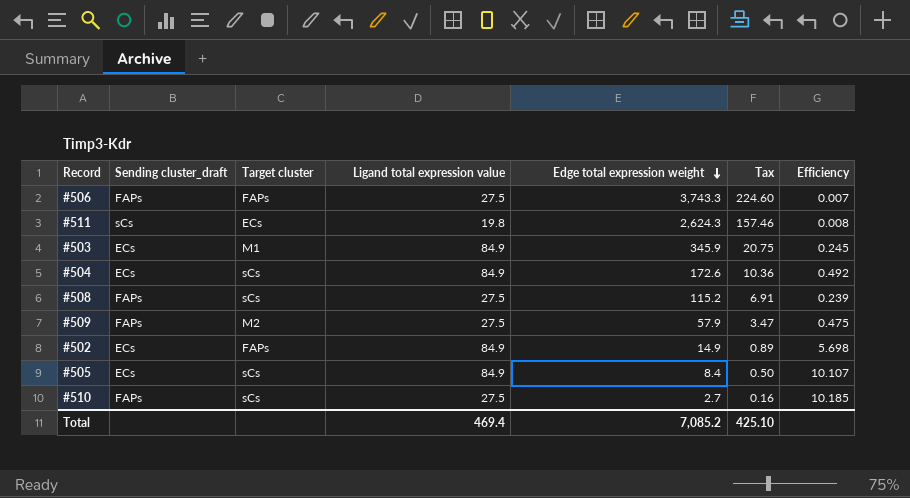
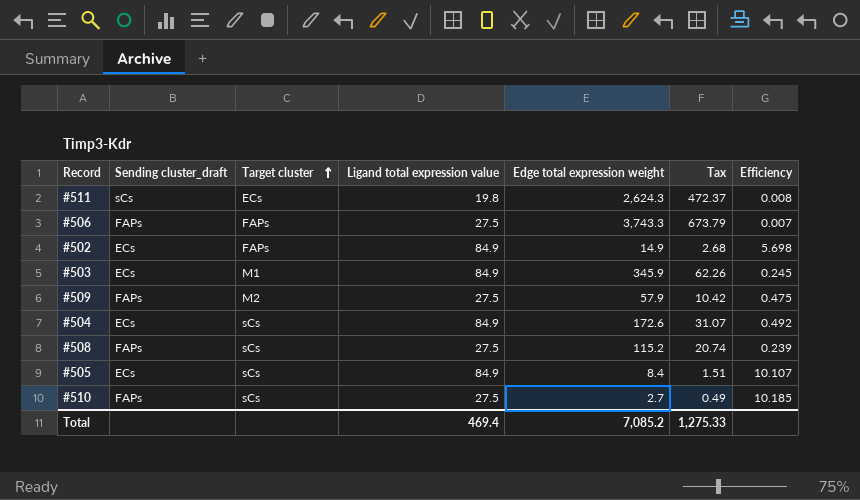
row order: Edge total expression weight descending -> Target cluster ascending
column Tax | formula: [Edge total expression weight] * 0.06 -> [Edge total expression weight] * 0.18
Total | Tax: 425.10 -> 1,275.33

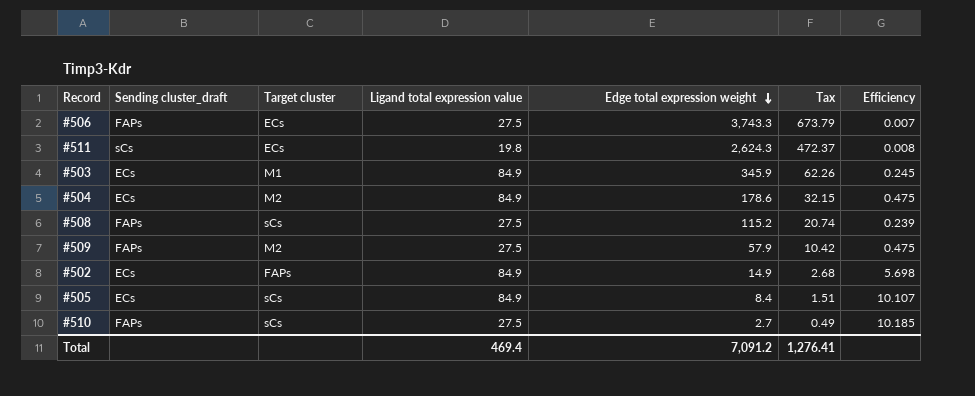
row order: Target cluster ascending -> Edge total expression weight descending
#506 | Target cluster: FAPs -> ECs
#504 | Target cluster: sCs -> M2
#504 | Edge total expression weight: 172.6 -> 178.6
#504 | Tax: 31.07 -> 32.15
#504 | Efficiency: 0.492 -> 0.475
Total | Edge total expression weight: 7,085.2 -> 7,091.2
Total | Tax: 1,275.33 -> 1,276.41

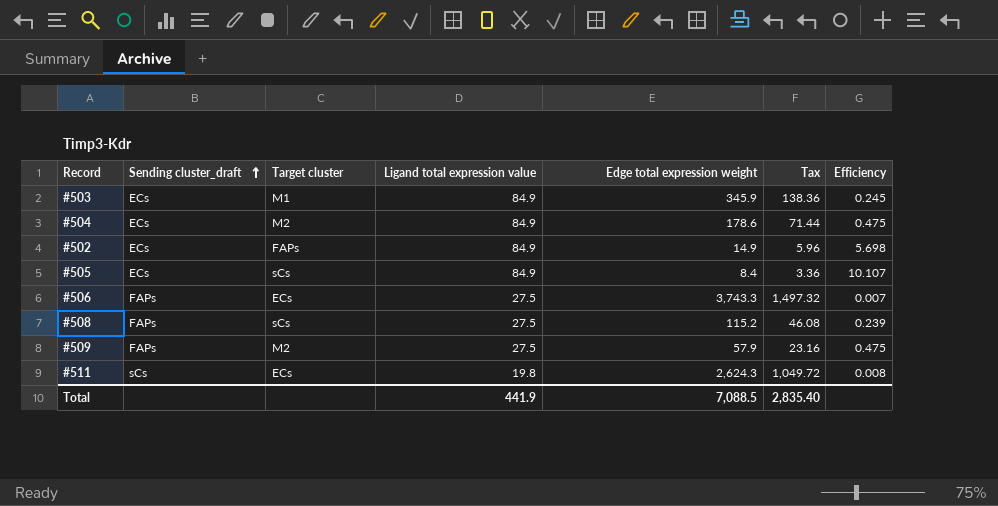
row order: Edge total expression weight descending -> Sending cluster_draft ascending
column Tax | formula: [Edge total expression weight] * 0.18 -> [Edge total expression weight] * 0.4
row #510: FAPs | sCs | 27.5 | 2.7 | 0.49 | 10.185 -> none
Total | Ligand total expression value: 469.4 -> 441.9
Total | Edge total expression weight: 7,091.2 -> 7,088.5
Total | Tax: 1,276.41 -> 2,835.40

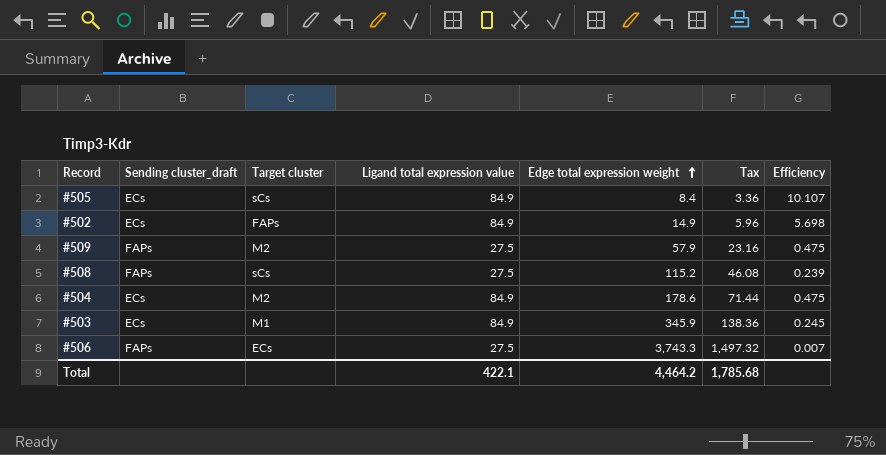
row order: Sending cluster_draft ascending -> Edge total expression weight ascending
row #511: sCs | ECs | 19.8 | 2,624.3 | 1,049.72 | 0.008 -> none
Total | Ligand total expression value: 441.9 -> 422.1
Total | Edge total expression weight: 7,088.5 -> 4,464.2
Total | Tax: 2,835.40 -> 1,785.68

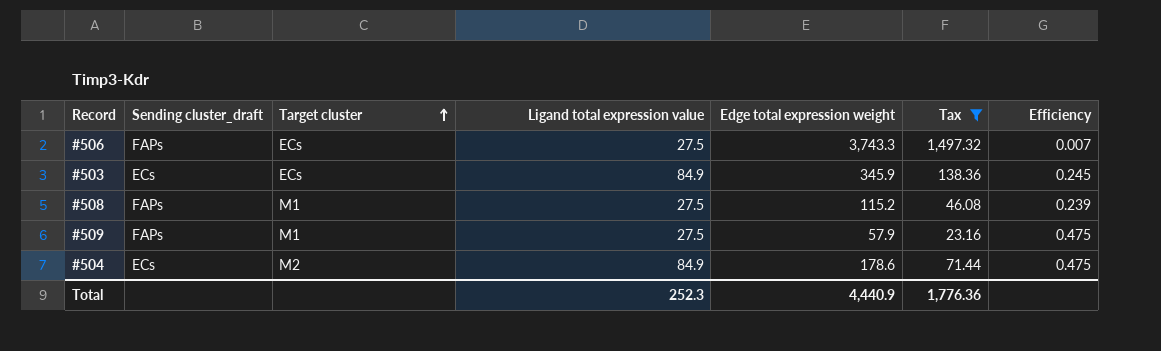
filter: none -> Tax >= 23.16
row order: Edge total expression weight ascending -> Target cluster ascending
#503 | Target cluster: M1 -> ECs
#508 | Target cluster: sCs -> M1
#509 | Target cluster: M2 -> M1
Total | Ligand total expression value: 422.1 -> 252.3
Total | Edge total expression weight: 4,464.2 -> 4,440.9
Total | Tax: 1,785.68 -> 1,776.36

